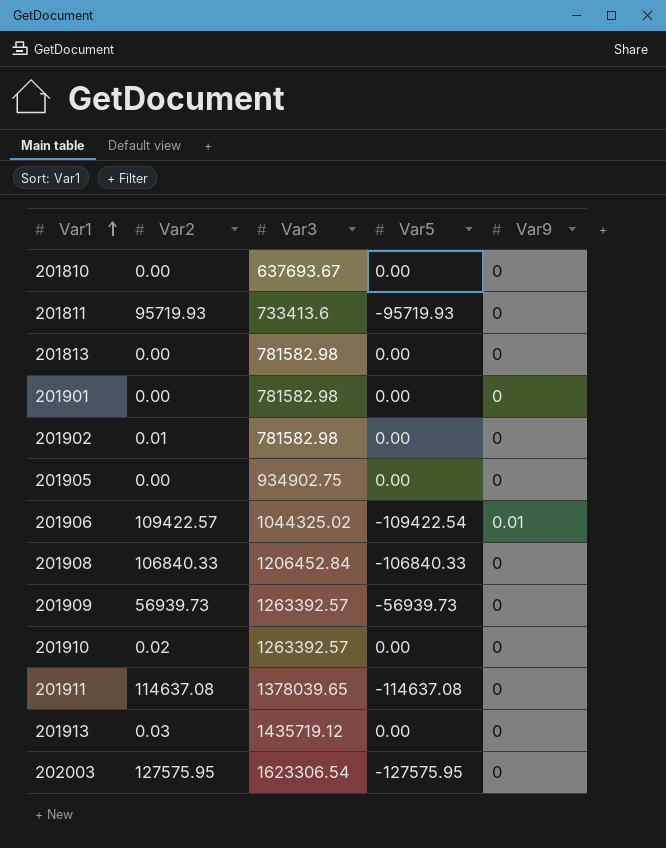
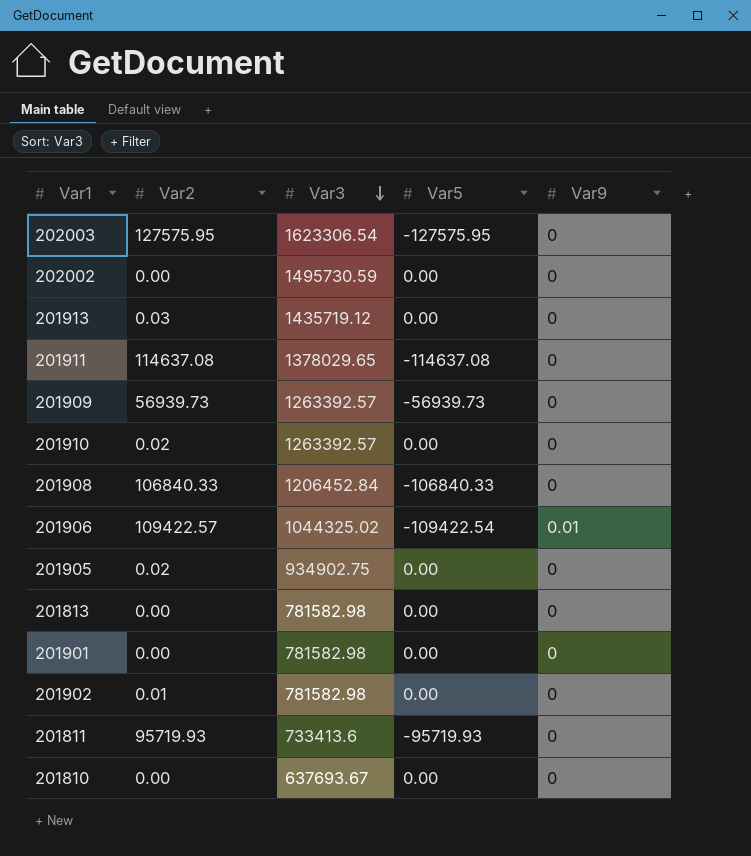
row order: Var1 ascending -> Var3 descending
row 202002: none -> 0.00 | 1495730.59 | 0.00 | 0
201911 | Var3: 1378039.65 -> 1378029.65
201905 | Var2: 0.00 -> 0.02

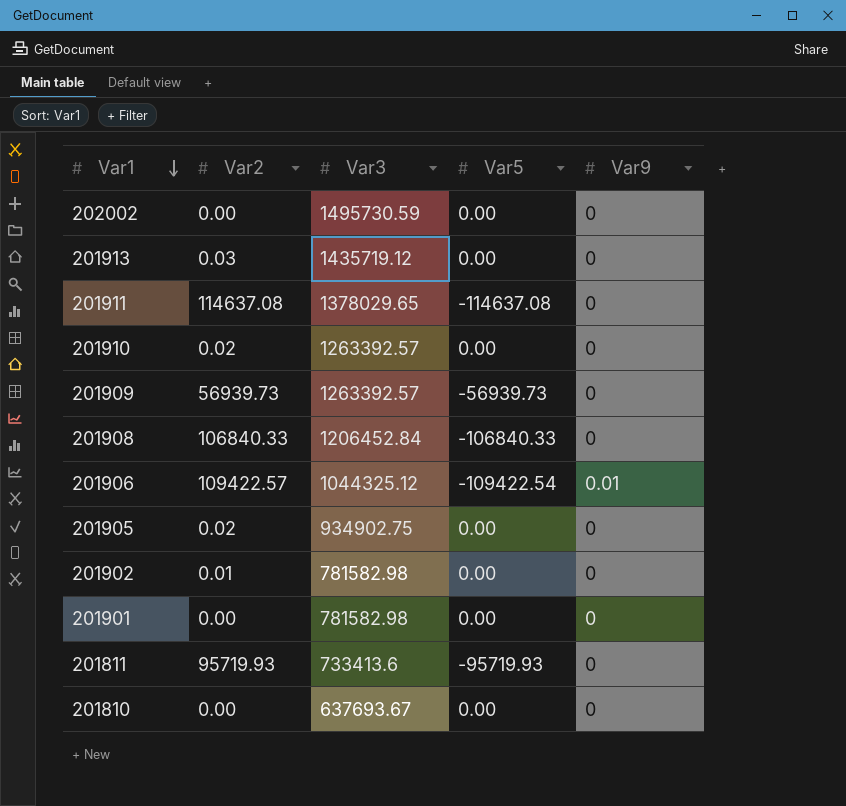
row order: Var3 descending -> Var1 descending
row 202003: 127575.95 | 1623306.54 | -127575.95 | 0 -> none
row 201813: 0.00 | 781582.98 | 0.00 | 0 -> none
201906 | Var3: 1044325.02 -> 1044325.12

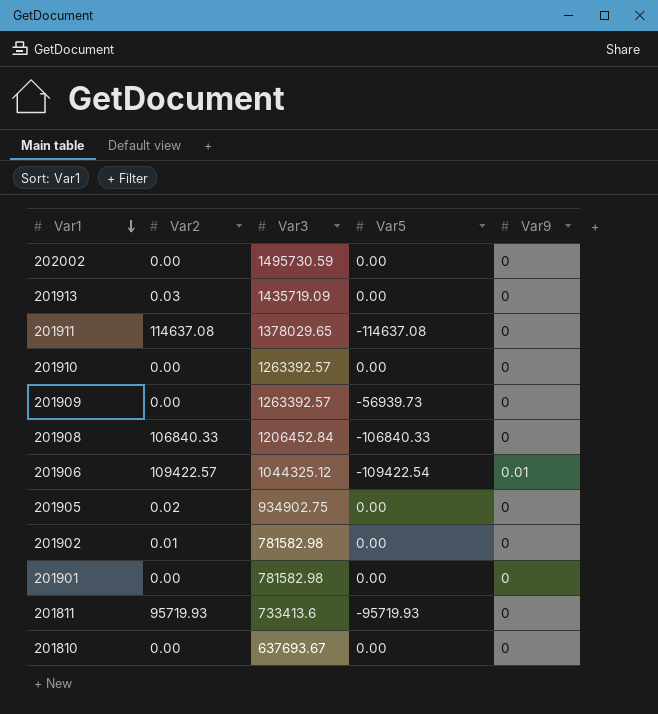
201913 | Var3: 1435719.12 -> 1435719.09
201910 | Var2: 0.02 -> 0.00
201909 | Var2: 56939.73 -> 0.00

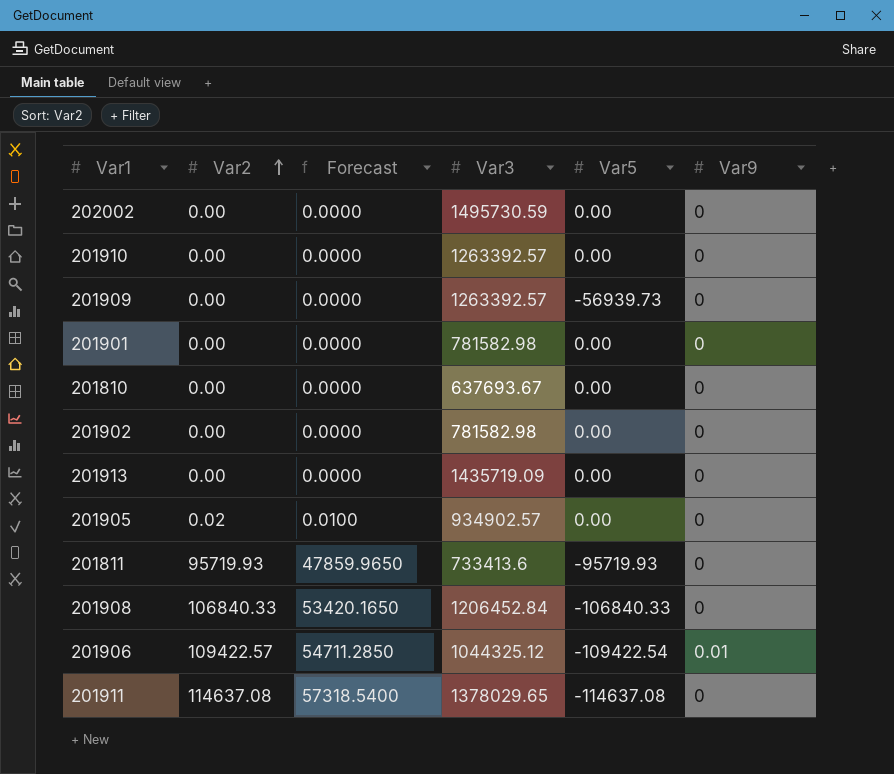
row order: Var1 descending -> Var2 ascending
column Forecast | formula: none -> [Var2] * 0.5
201902 | Var2: 0.01 -> 0.00
201913 | Var2: 0.03 -> 0.00
201905 | Var3: 934902.75 -> 934902.57

